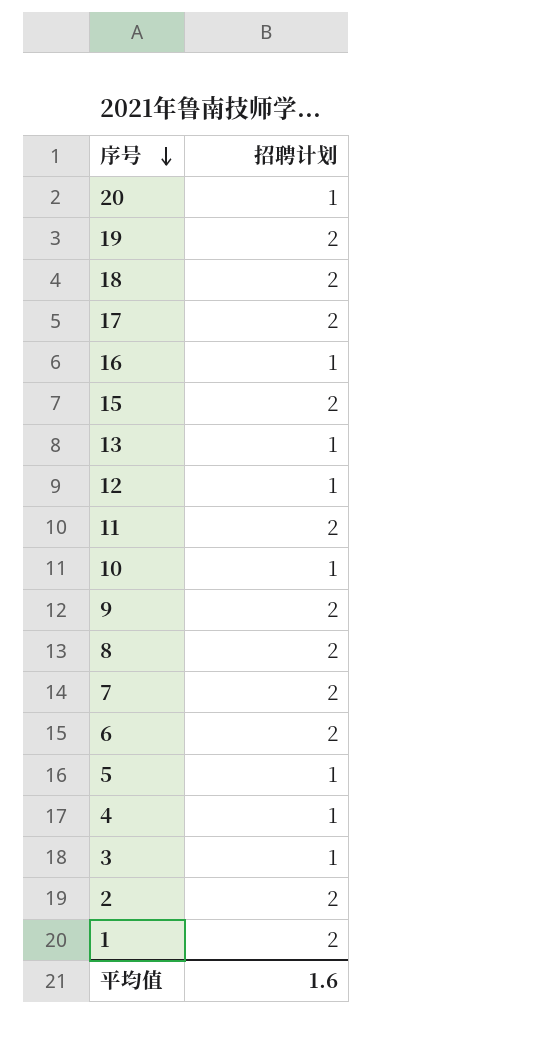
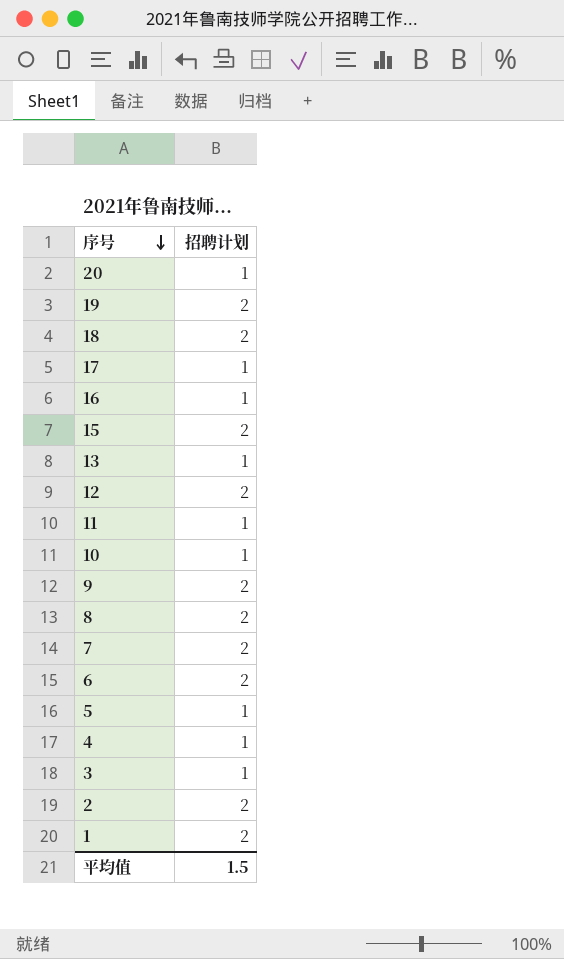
17 | 招聘计划: 2 -> 1
12 | 招聘计划: 1 -> 2
11 | 招聘计划: 2 -> 1
平均值 | 招聘计划: 1.6 -> 1.5

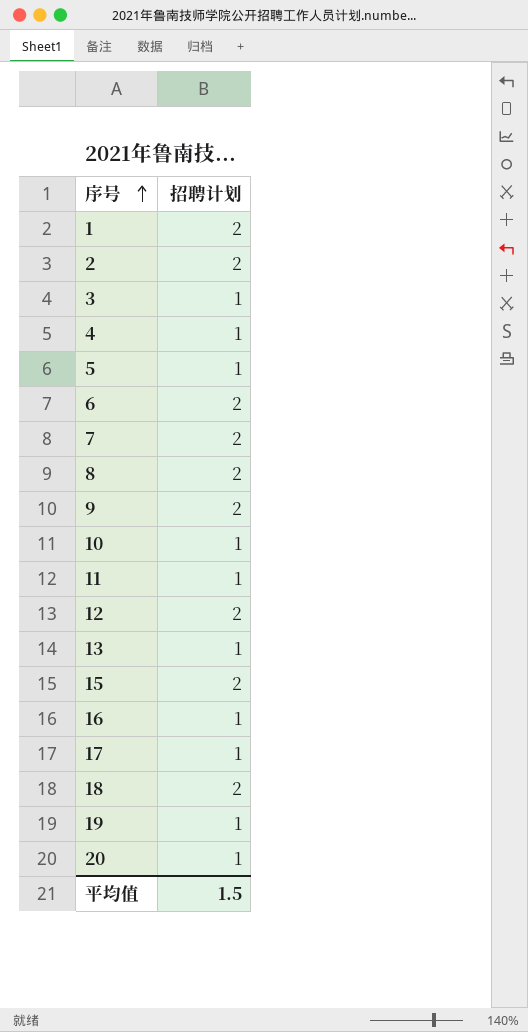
row order: 序号 descending -> 序号 ascending
19 | 招聘计划: 2 -> 1

